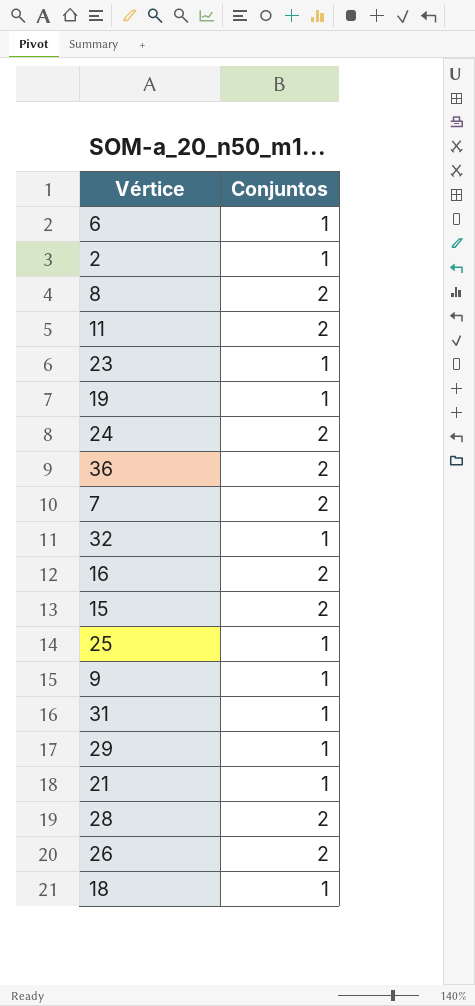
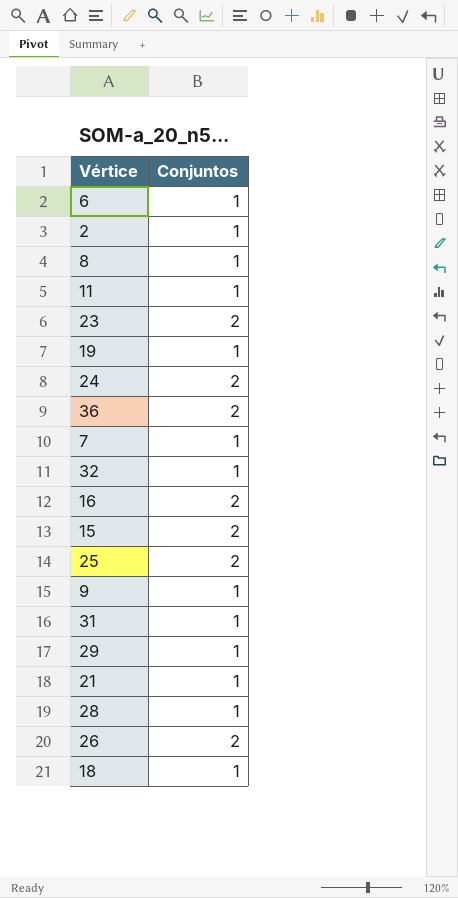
8 | Conjuntos: 2 -> 1
11 | Conjuntos: 2 -> 1
23 | Conjuntos: 1 -> 2
7 | Conjuntos: 2 -> 1
25 | Conjuntos: 1 -> 2
28 | Conjuntos: 2 -> 1

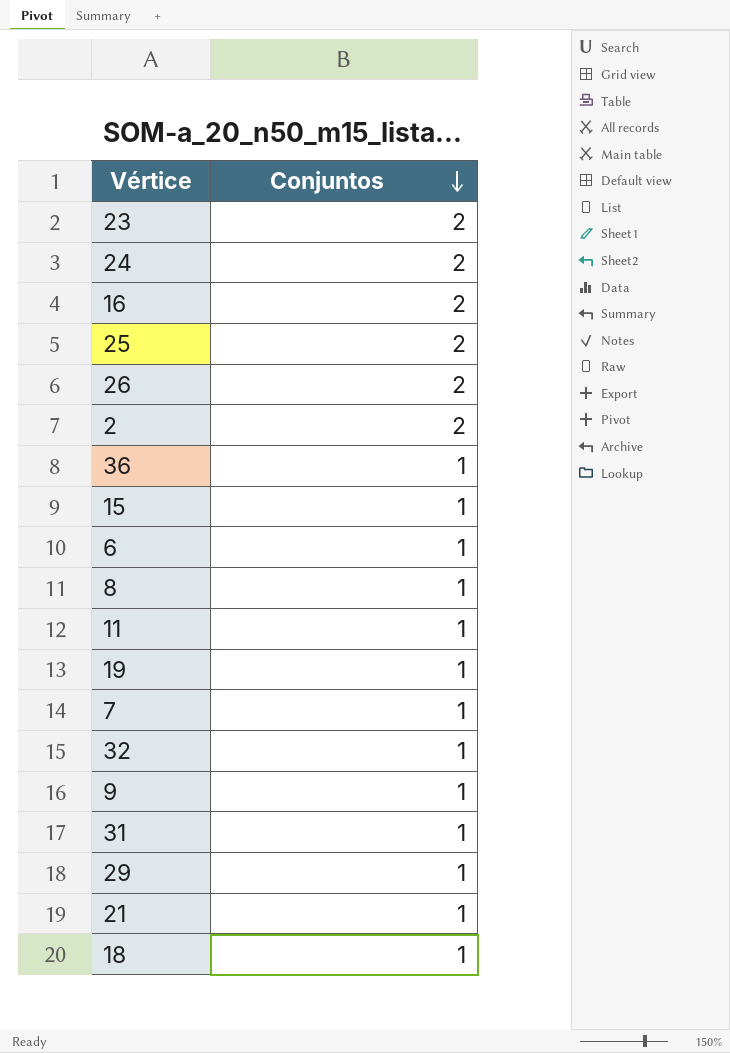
row order: none -> Conjuntos descending
row 28: 1 -> none
2 | Conjuntos: 1 -> 2
36 | Conjuntos: 2 -> 1
15 | Conjuntos: 2 -> 1

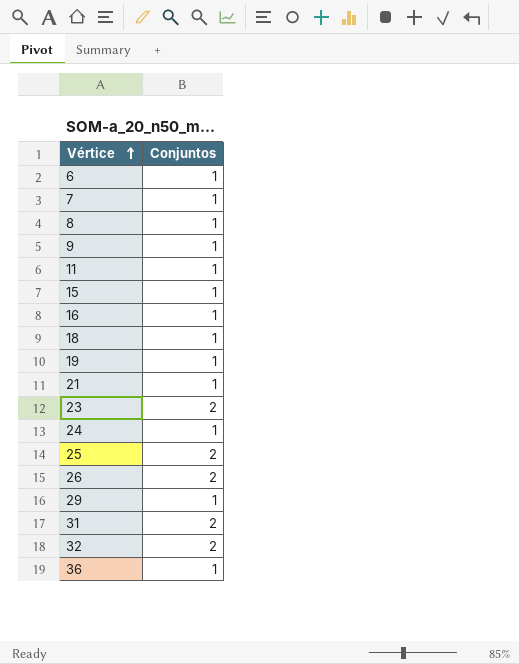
row order: Conjuntos descending -> Vértice ascending
row 2: 2 -> none
16 | Conjuntos: 2 -> 1
24 | Conjuntos: 2 -> 1
31 | Conjuntos: 1 -> 2
32 | Conjuntos: 1 -> 2

